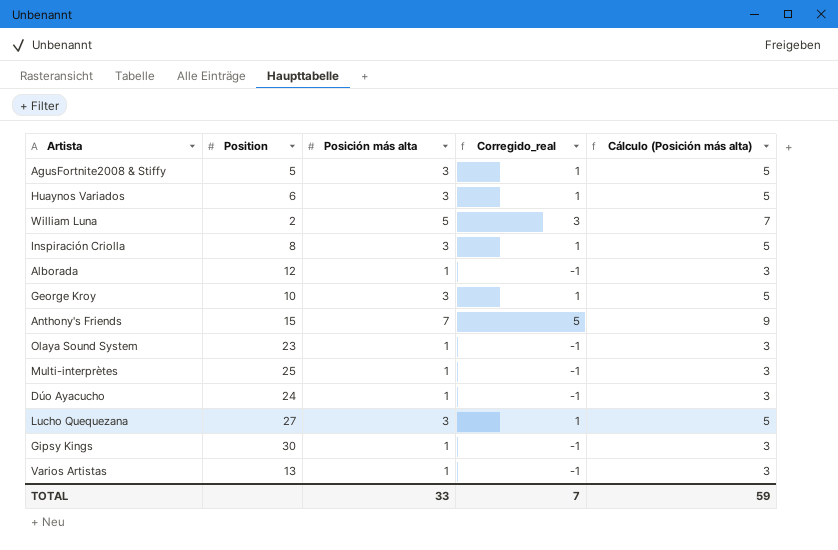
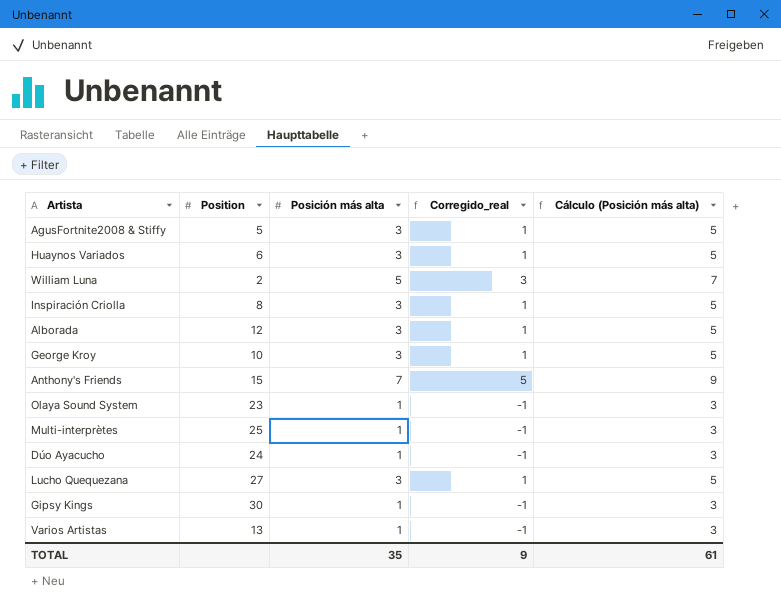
Alborada | Posición más alta: 1 -> 3
Alborada | Corregido_real: -1 -> 1
Alborada | Cálculo (Posición más alta): 3 -> 5
TOTAL | Posición más alta: 33 -> 35
TOTAL | Corregido_real: 7 -> 9
TOTAL | Cálculo (Posición más alta): 59 -> 61

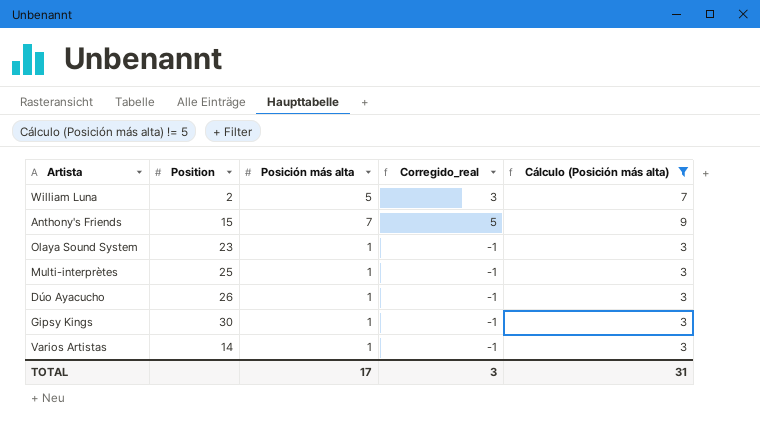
filter: none -> Cálculo (Posición más alta) != 5
Dúo Ayacucho | Position: 24 -> 26
Varios Artistas | Position: 13 -> 14
TOTAL | Posición más alta: 35 -> 17
TOTAL | Corregido_real: 9 -> 3
TOTAL | Cálculo (Posición más alta): 61 -> 31

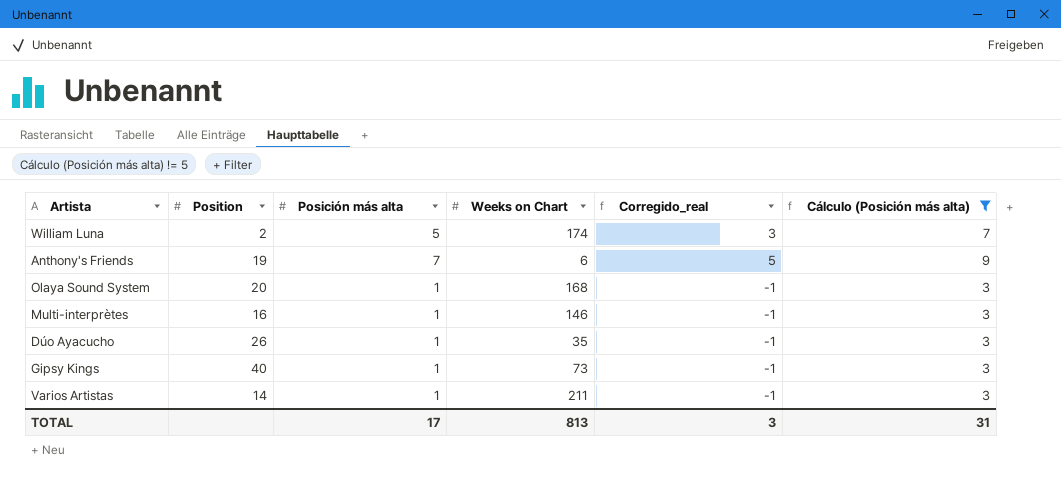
column Weeks on Chart | position: none -> 4
Anthony's Friends | Position: 15 -> 19
Olaya Sound System | Position: 23 -> 20
Multi-interprètes | Position: 25 -> 16
Gipsy Kings | Position: 30 -> 40

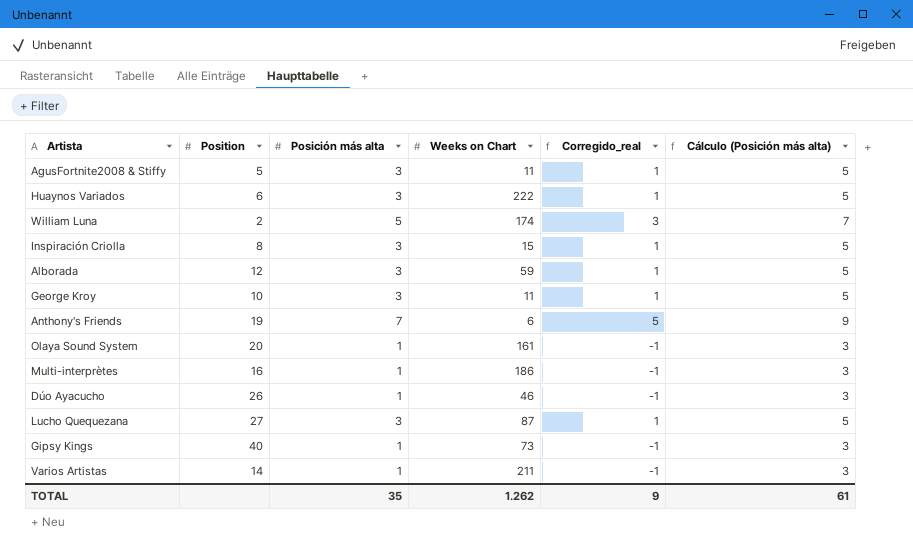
filter: Cálculo (Posición más alta) != 5 -> none
Olaya Sound System | Weeks on Chart: 168 -> 161
Multi-interprètes | Weeks on Chart: 146 -> 186
Dúo Ayacucho | Weeks on Chart: 35 -> 46
TOTAL | Posición más alta: 17 -> 35
TOTAL | Weeks on Chart: 813 -> 1.262
TOTAL | Corregido_real: 3 -> 9
TOTAL | Cálculo (Posición más alta): 31 -> 61

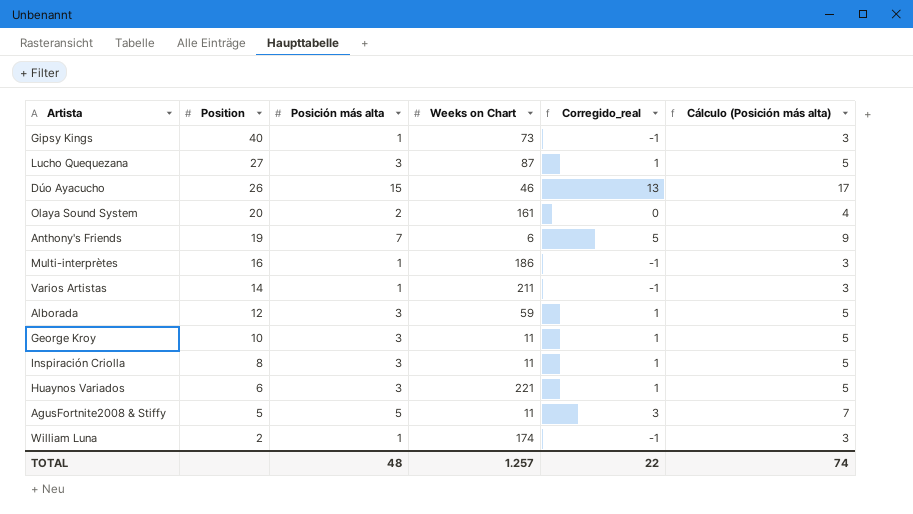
row order: none -> Position descending
Dúo Ayacucho | Posición más alta: 1 -> 15
Dúo Ayacucho | Corregido_real: -1 -> 13
Dúo Ayacucho | Cálculo (Posición más alta): 3 -> 17
Olaya Sound System | Posición más alta: 1 -> 2
Olaya Sound System | Corregido_real: -1 -> 0
Olaya Sound System | Cálculo (Posición más alta): 3 -> 4
Inspiración Criolla | Weeks on Chart: 15 -> 11
Huaynos Variados | Weeks on Chart: 222 -> 221
AgusFortnite2008 & Stiffy | Posición más alta: 3 -> 5
AgusFortnite2008 & Stiffy | Corregido_real: 1 -> 3
AgusFortnite2008 & Stiffy | Cálculo (Posición más alta): 5 -> 7
William Luna | Posición más alta: 5 -> 1
William Luna | Corregido_real: 3 -> -1
William Luna | Cálculo (Posición más alta): 7 -> 3
TOTAL | Posición más alta: 35 -> 48
TOTAL | Weeks on Chart: 1.262 -> 1.257
TOTAL | Corregido_real: 9 -> 22
TOTAL | Cálculo (Posición más alta): 61 -> 74

